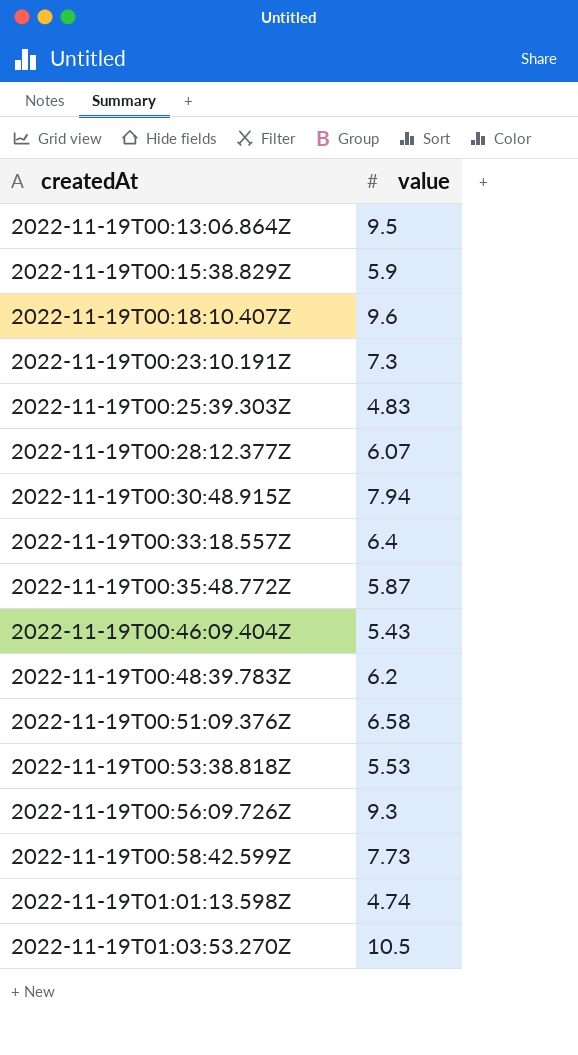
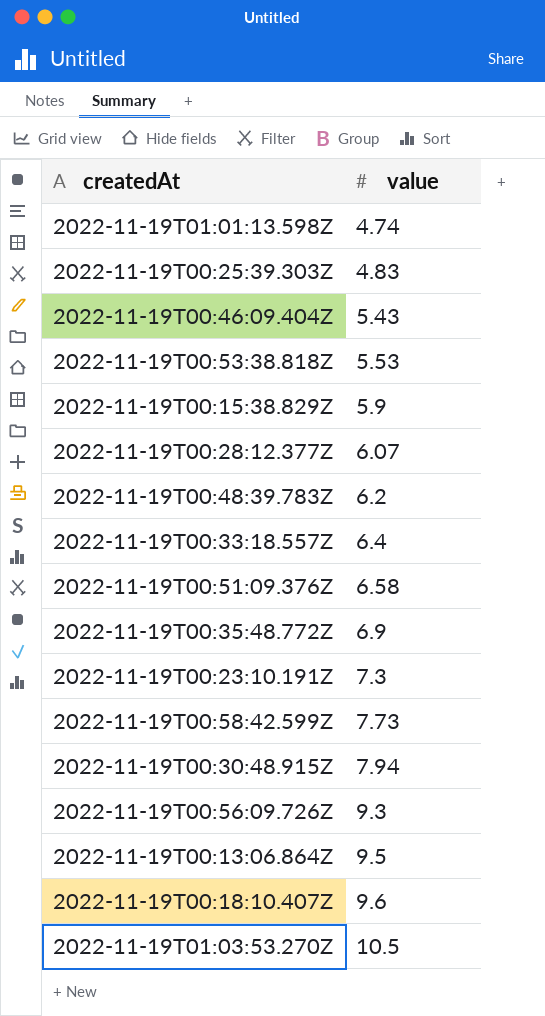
row order: createdAt ascending -> value ascending
2022-11-19T00:35:48.772Z | value: 5.87 -> 6.9

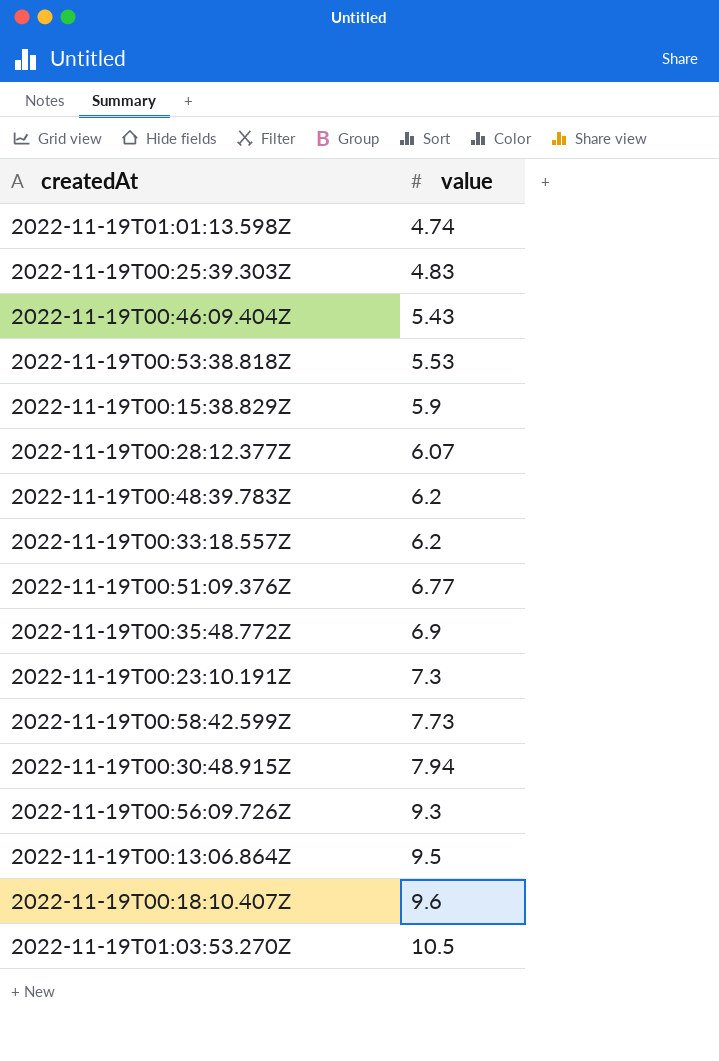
2022-11-19T00:33:18.557Z | value: 6.4 -> 6.2
2022-11-19T00:51:09.376Z | value: 6.58 -> 6.77

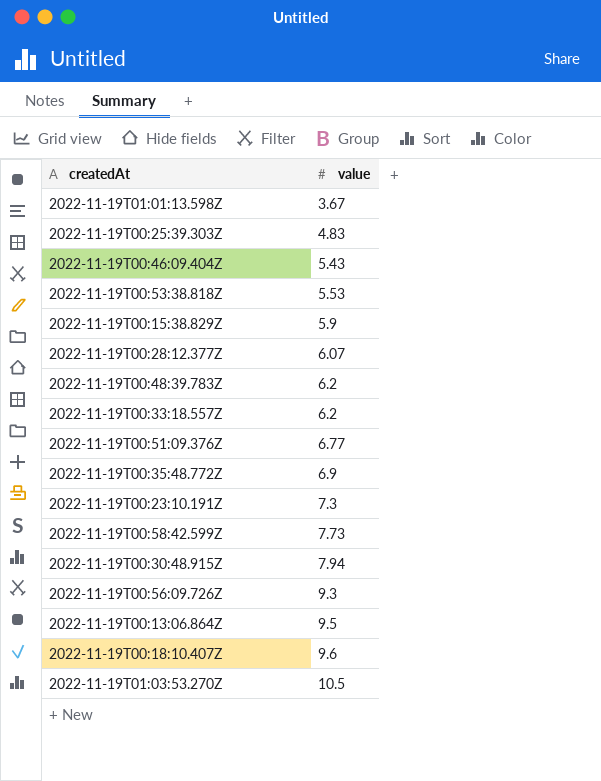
2022-11-19T01:01:13.598Z | value: 4.74 -> 3.67

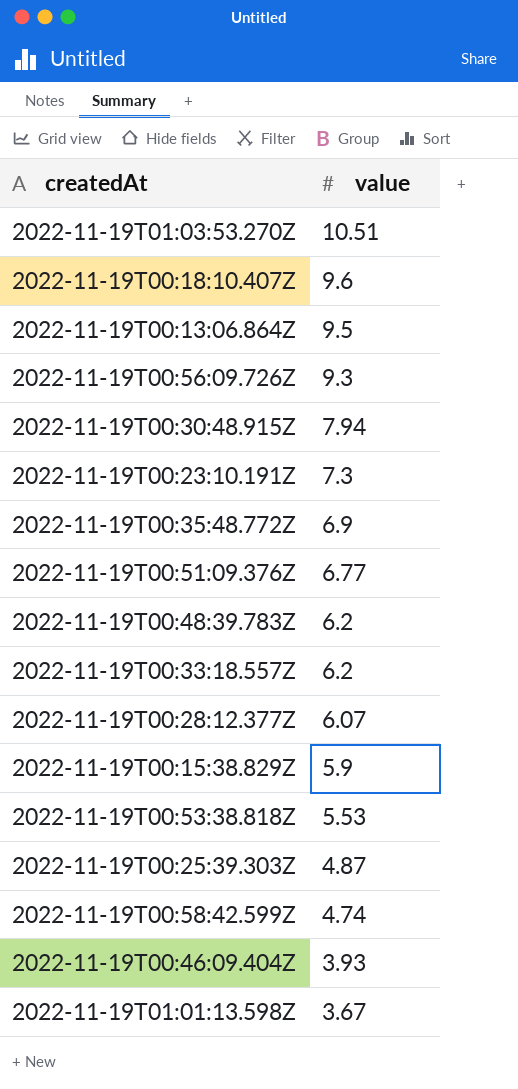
row order: value ascending -> value descending
2022-11-19T01:03:53.270Z | value: 10.5 -> 10.51
2022-11-19T00:25:39.303Z | value: 4.83 -> 4.87
2022-11-19T00:58:42.599Z | value: 7.73 -> 4.74
2022-11-19T00:46:09.404Z | value: 5.43 -> 3.93

